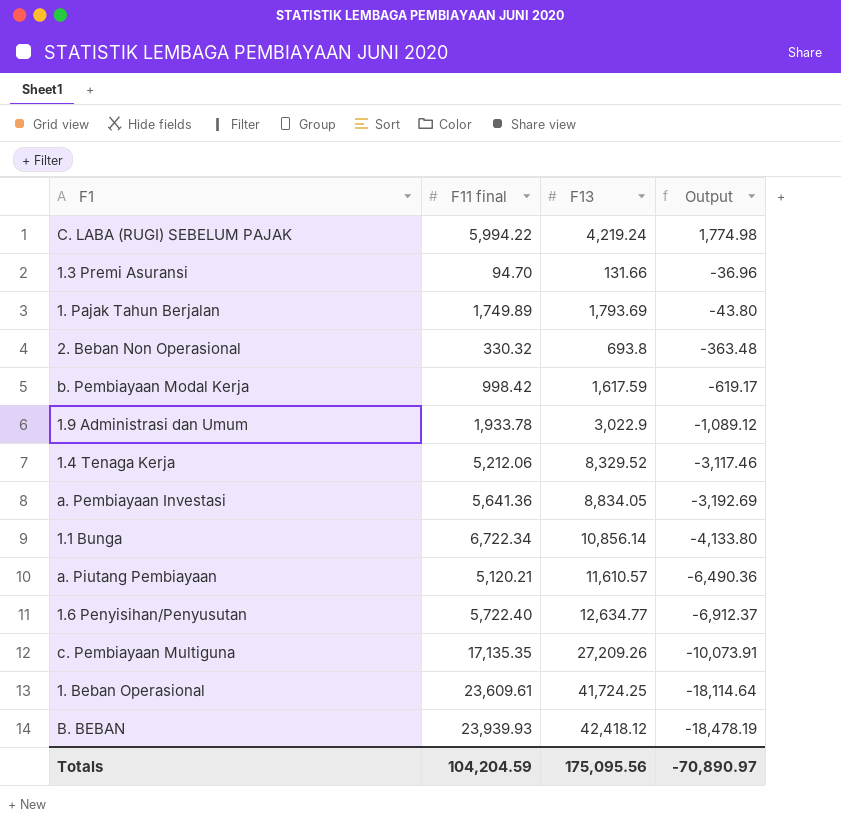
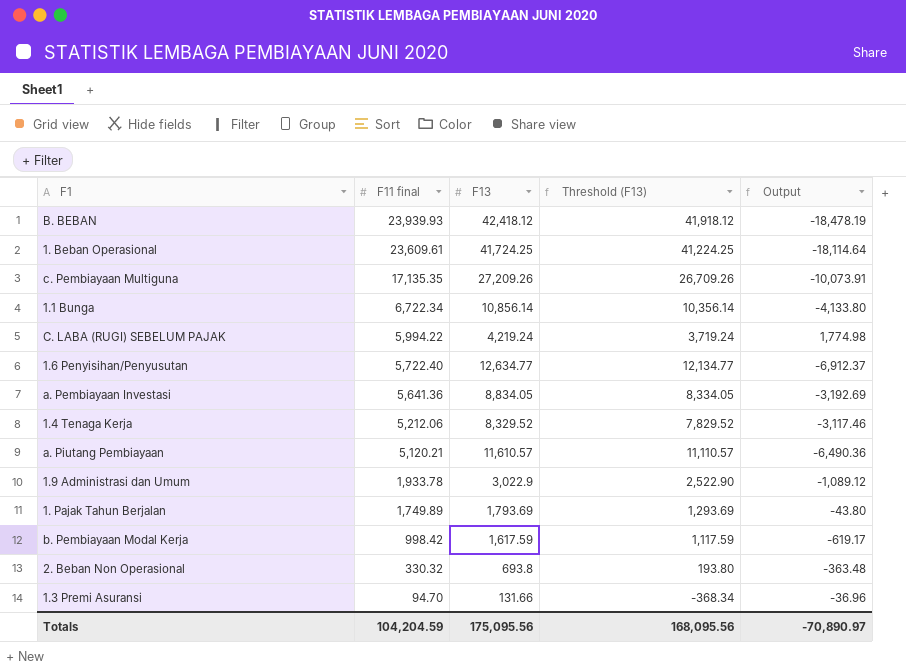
row order: Output descending -> F11 final descending
column Threshold (F13) | formula: none -> [F13] - 500

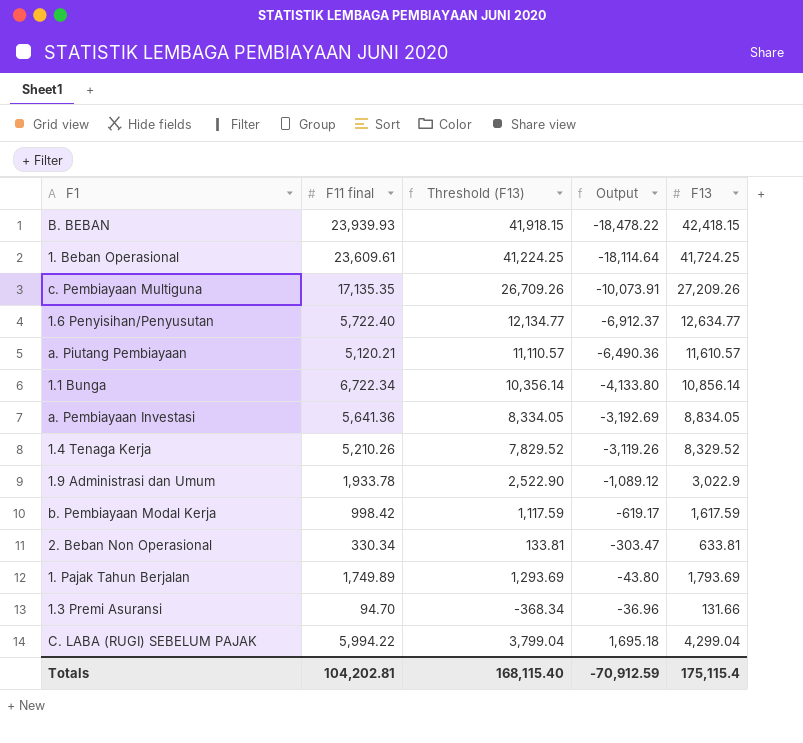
row order: F11 final descending -> Output ascending
column F13 | position: 3 -> 5
B. BEBAN | Threshold (F13): 41,918.12 -> 41,918.15
B. BEBAN | Output: -18,478.19 -> -18,478.22
B. BEBAN | F13: 42,418.12 -> 42,418.15
1.4 Tenaga Kerja | F11 final: 5,212.06 -> 5,210.26
1.4 Tenaga Kerja | Output: -3,117.46 -> -3,119.26
2. Beban Non Operasional | F11 final: 330.32 -> 330.34
2. Beban Non Operasional | Threshold (F13): 193.80 -> 133.81
2. Beban Non Operasional | Output: -363.48 -> -303.47
2. Beban Non Operasional | F13: 693.8 -> 633.81
C. LABA (RUGI) SEBELUM PAJAK | Threshold (F13): 3,719.24 -> 3,799.04
C. LABA (RUGI) SEBELUM PAJAK | Output: 1,774.98 -> 1,695.18
C. LABA (RUGI) SEBELUM PAJAK | F13: 4,219.24 -> 4,299.04
Totals | F11 final: 104,204.59 -> 104,202.81
Totals | Threshold (F13): 168,095.56 -> 168,115.40
Totals | Output: -70,890.97 -> -70,912.59
Totals | F13: 175,095.56 -> 175,115.4

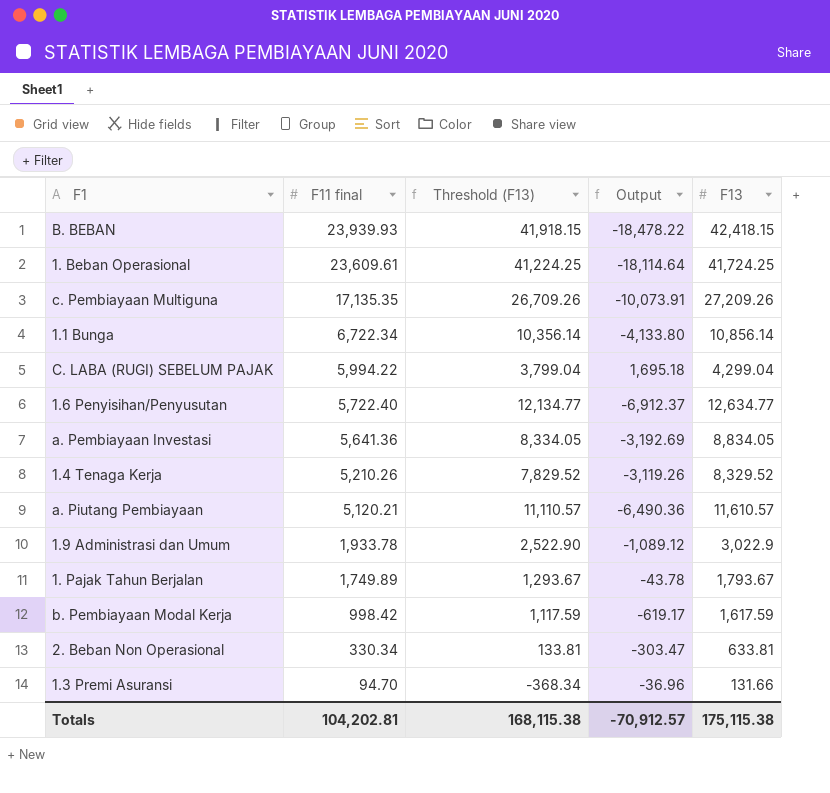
row order: Output ascending -> F11 final descending
1. Pajak Tahun Berjalan | Threshold (F13): 1,293.69 -> 1,293.67
1. Pajak Tahun Berjalan | Output: -43.80 -> -43.78
1. Pajak Tahun Berjalan | F13: 1,793.69 -> 1,793.67
Totals | Threshold (F13): 168,115.40 -> 168,115.38
Totals | Output: -70,912.59 -> -70,912.57
Totals | F13: 175,115.4 -> 175,115.38

